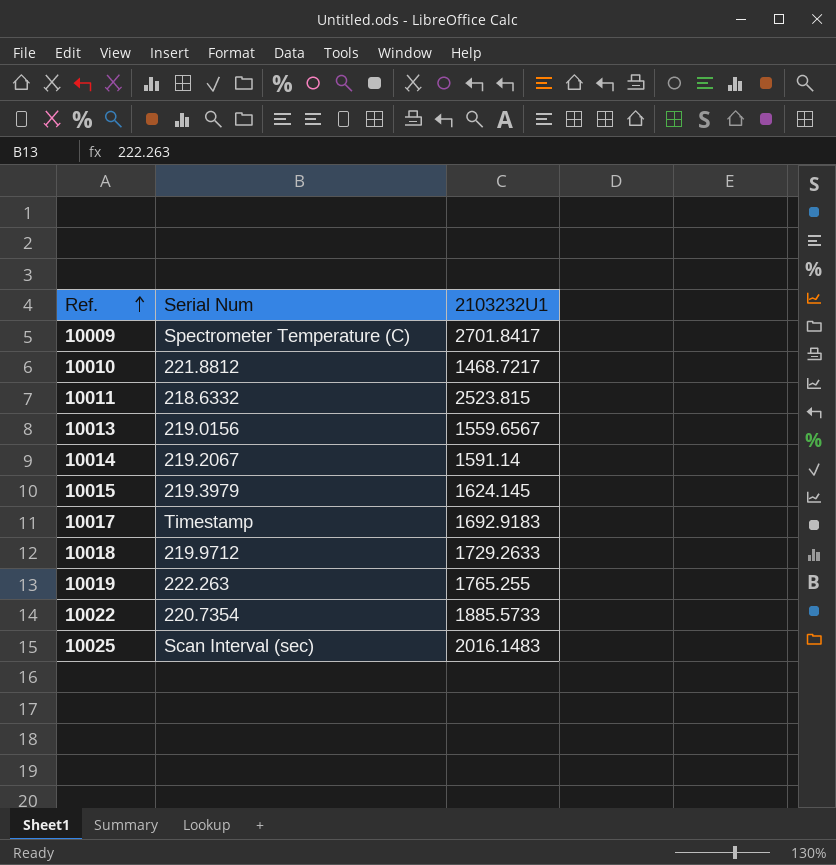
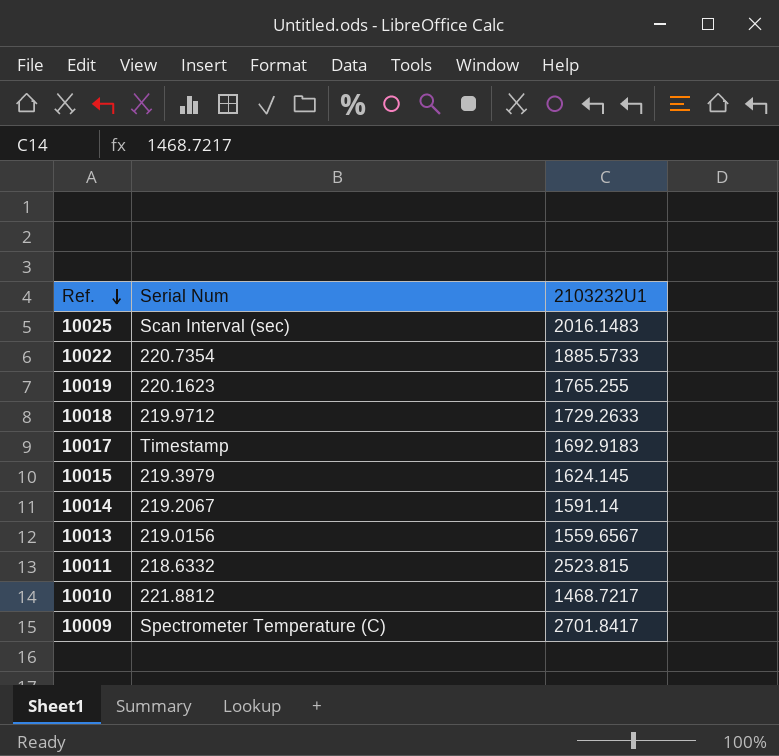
row order: Ref. ascending -> Ref. descending
10019 | Serial Num: 222.263 -> 220.1623

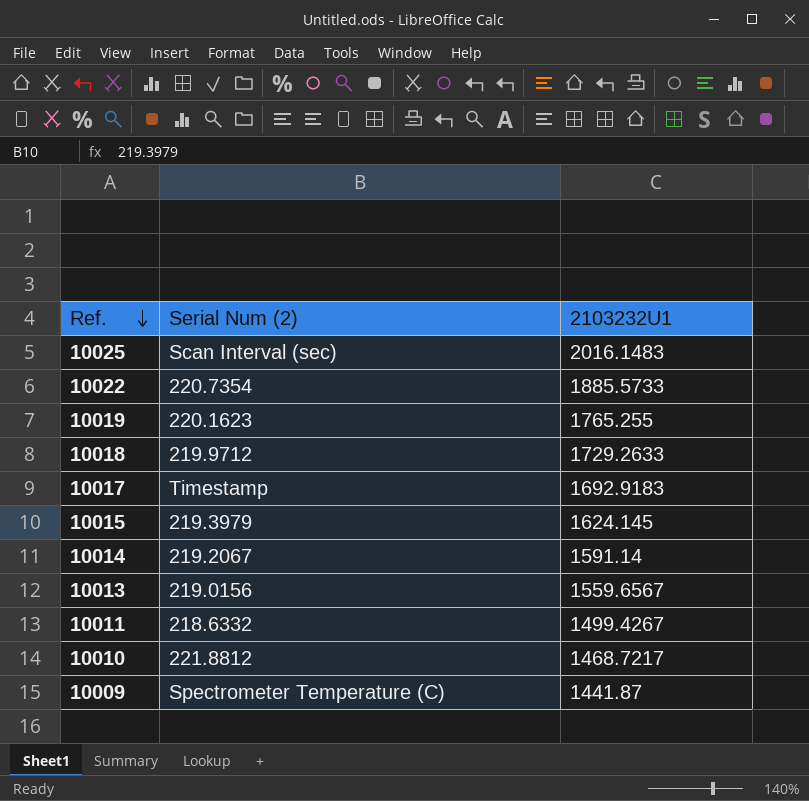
column name: Serial Num -> Serial Num (2)
10011 | 2103232U1: 2523.815 -> 1499.4267
10009 | 2103232U1: 2701.8417 -> 1441.87

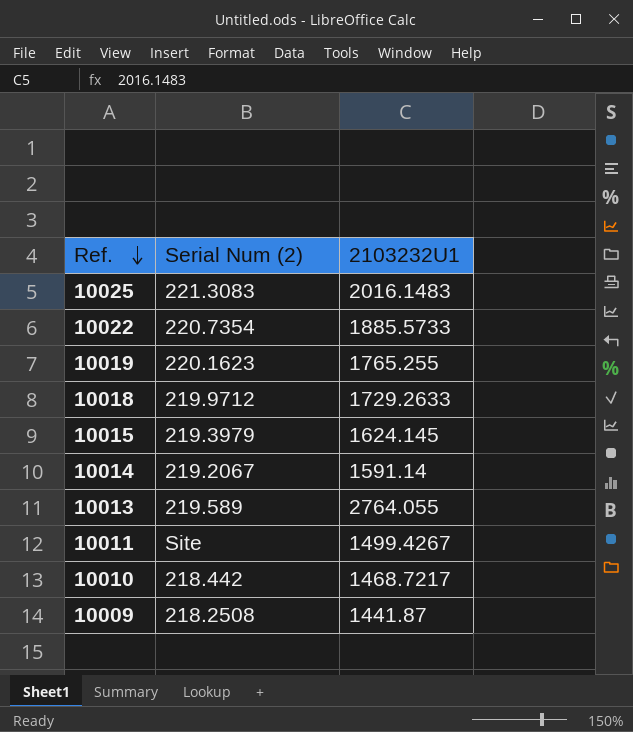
row 10017: Timestamp | 1692.9183 -> none
10025 | Serial Num (2): Scan Interval (sec) -> 221.3083
10013 | Serial Num (2): 219.0156 -> 219.589
10013 | 2103232U1: 1559.6567 -> 2764.055
10011 | Serial Num (2): 218.6332 -> Site
10010 | Serial Num (2): 221.8812 -> 218.442
10009 | Serial Num (2): Spectrometer Temperature (C) -> 218.2508

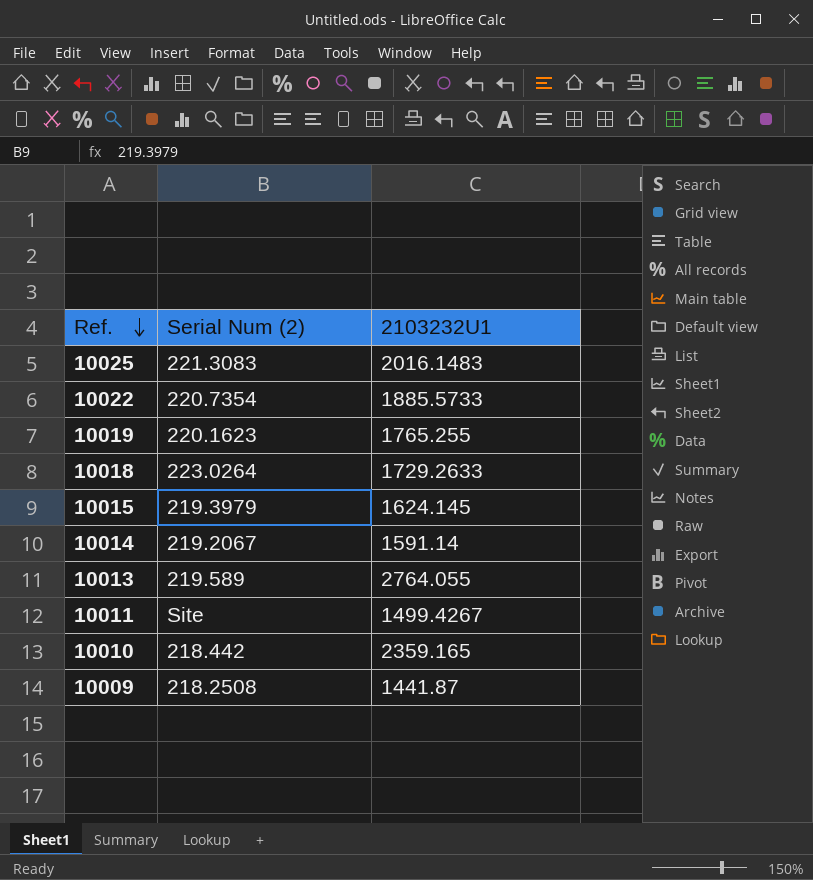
10018 | Serial Num (2): 219.9712 -> 223.0264
10010 | 2103232U1: 1468.7217 -> 2359.165

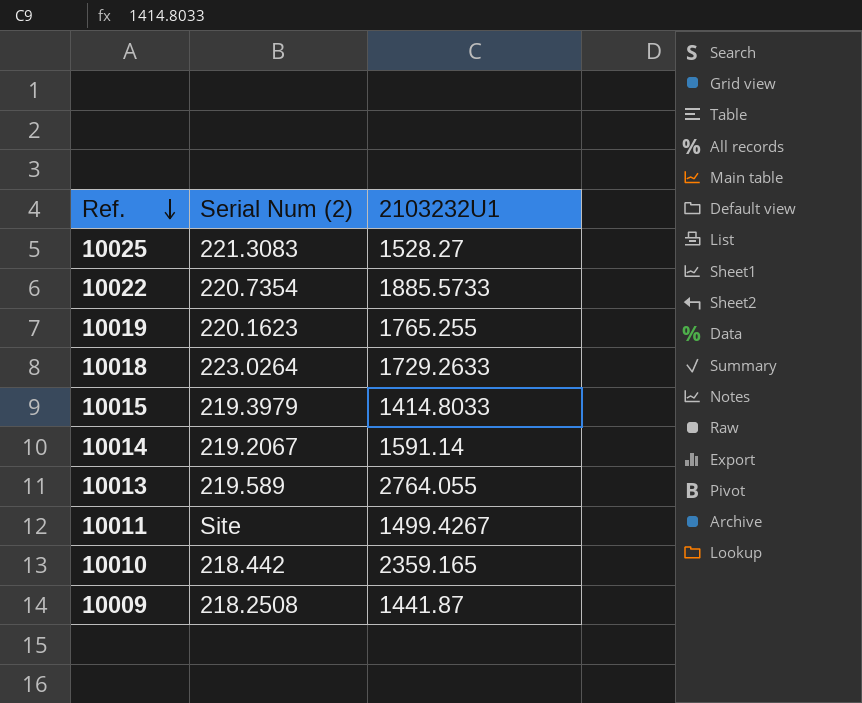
10025 | 2103232U1: 2016.1483 -> 1528.27
10015 | 2103232U1: 1624.145 -> 1414.8033

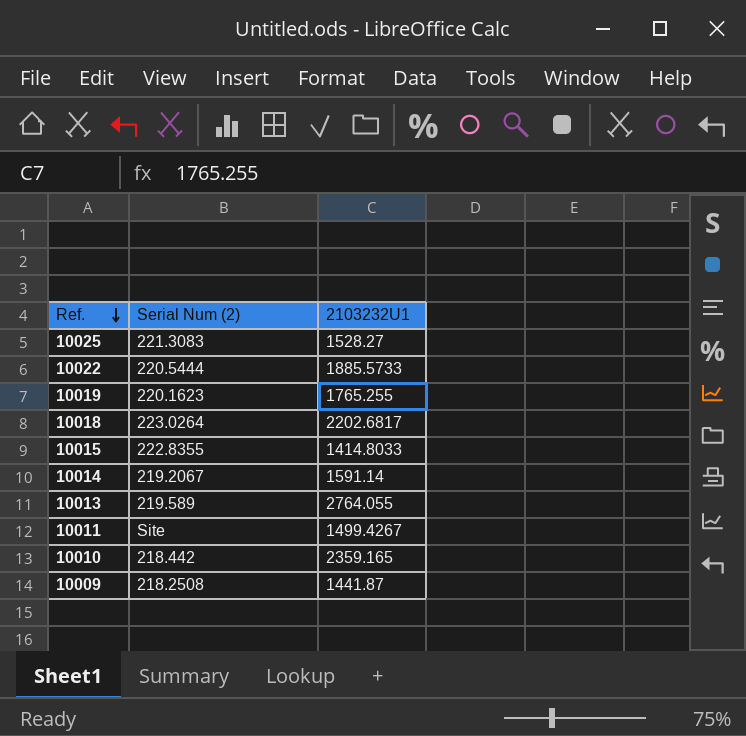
10022 | Serial Num (2): 220.7354 -> 220.5444
10018 | 2103232U1: 1729.2633 -> 2202.6817
10015 | Serial Num (2): 219.3979 -> 222.8355

